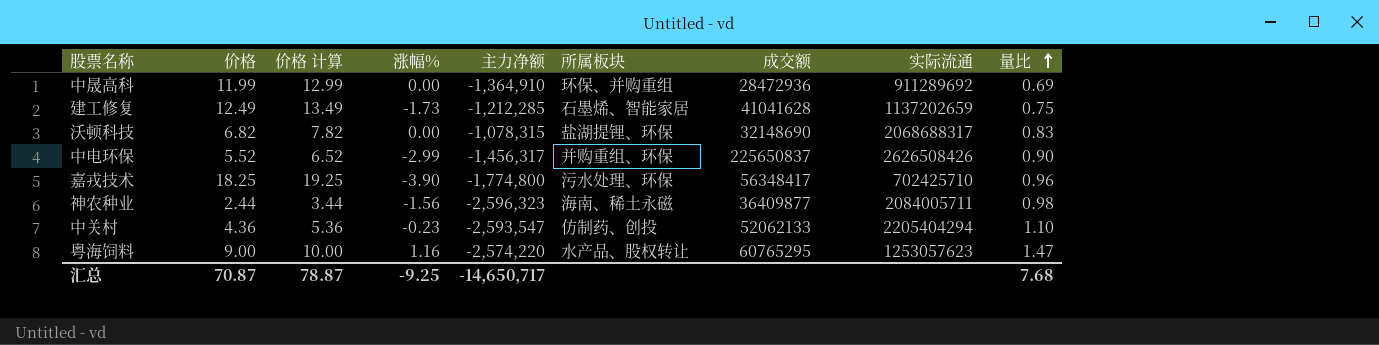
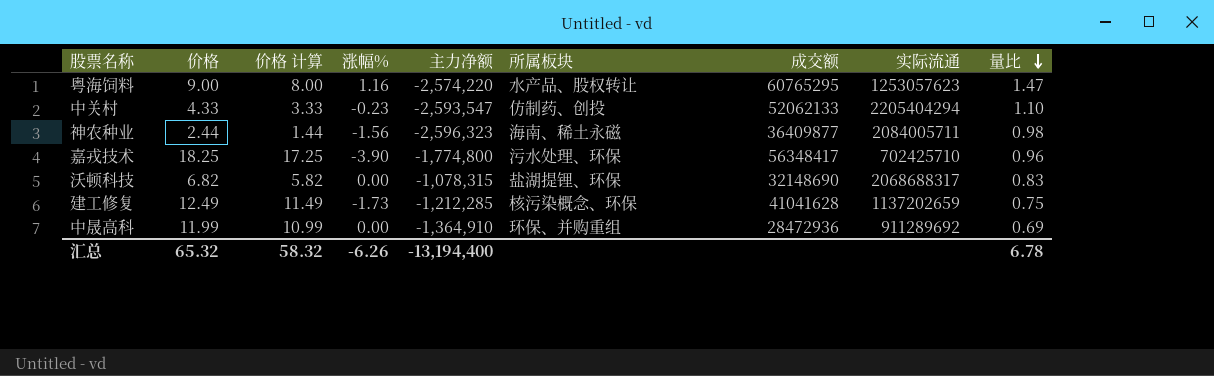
row order: 量比 ascending -> 量比 descending
column 价格 计算 | formula: [价格] + 1 -> [价格] - 1
row 中电环保: 5.52 | 6.52 | -2.99 | -1,456,317 | 并购重组、环保 | 225650837 | 2626508426 | 0.90 -> none
中关村 | 价格: 4.36 -> 4.33
建工修复 | 所属板块: 石墨烯、智能家居 -> 核污染概念、环保
汇总 | 价格: 70.87 -> 65.32
汇总 | 价格 计算: 78.87 -> 58.32
汇总 | 涨幅%: -9.25 -> -6.26
汇总 | 主力净额: -14,650,717 -> -13,194,400
汇总 | 量比: 7.68 -> 6.78

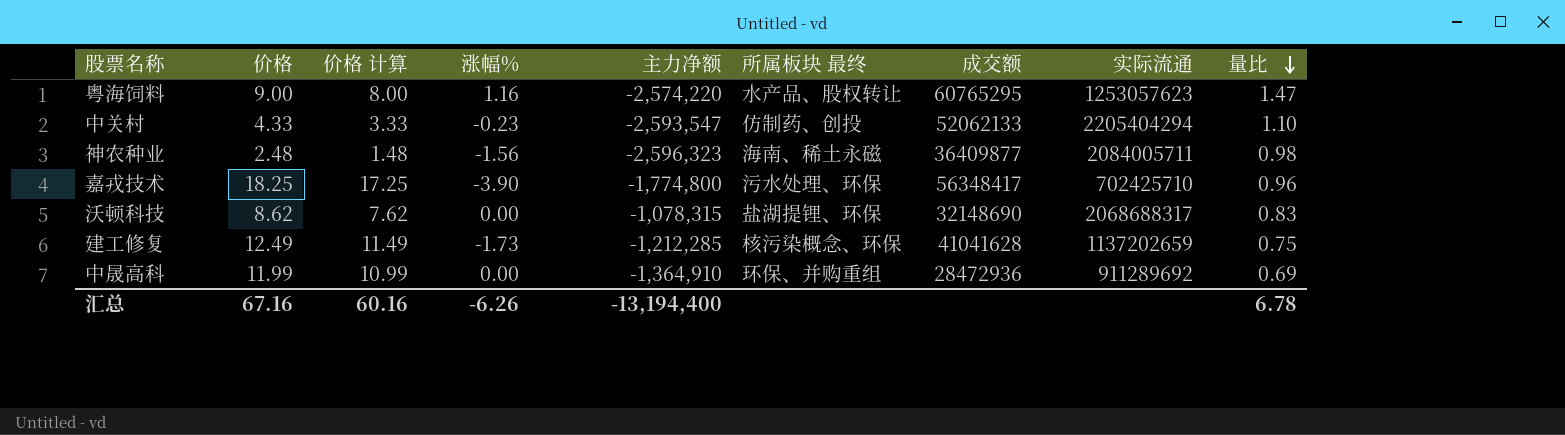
column name: 所属板块 -> 所属板块 最终
神农种业 | 价格: 2.44 -> 2.48
神农种业 | 价格 计算: 1.44 -> 1.48
沃顿科技 | 价格: 6.82 -> 8.62
沃顿科技 | 价格 计算: 5.82 -> 7.62
汇总 | 价格: 65.32 -> 67.16
汇总 | 价格 计算: 58.32 -> 60.16

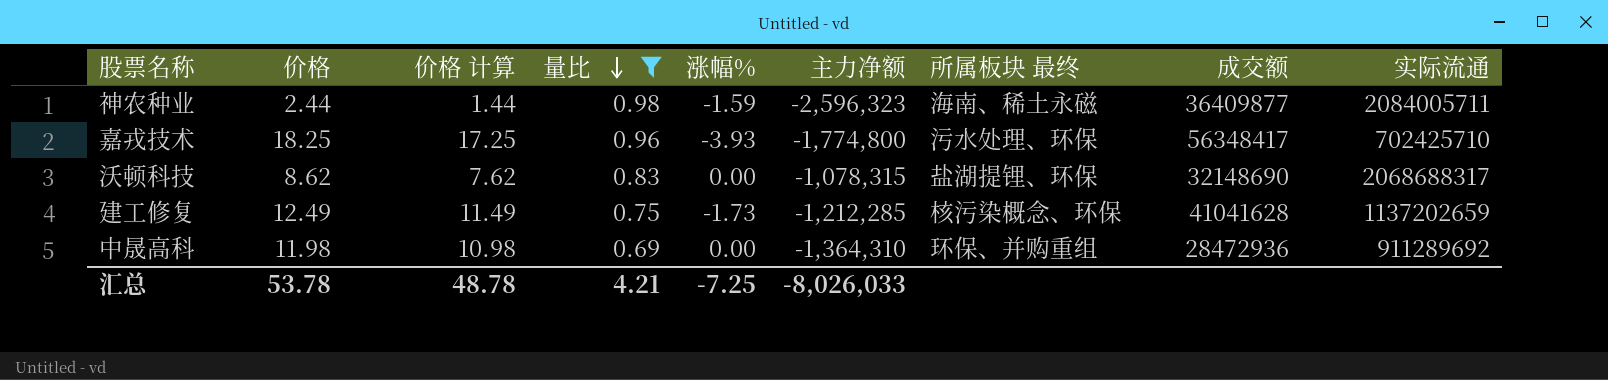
filter: none -> 量比 <= 0.98
column 量比 | position: 9 -> 4
神农种业 | 价格: 2.48 -> 2.44
神农种业 | 价格 计算: 1.48 -> 1.44
神农种业 | 涨幅%: -1.56 -> -1.59
嘉戎技术 | 涨幅%: -3.90 -> -3.93
中晟高科 | 价格: 11.99 -> 11.98
中晟高科 | 价格 计算: 10.99 -> 10.98
中晟高科 | 主力净额: -1,364,910 -> -1,364,310
汇总 | 价格: 67.16 -> 53.78
汇总 | 价格 计算: 60.16 -> 48.78
汇总 | 量比: 6.78 -> 4.21
汇总 | 涨幅%: -6.26 -> -7.25
汇总 | 主力净额: -13,194,400 -> -8,026,033

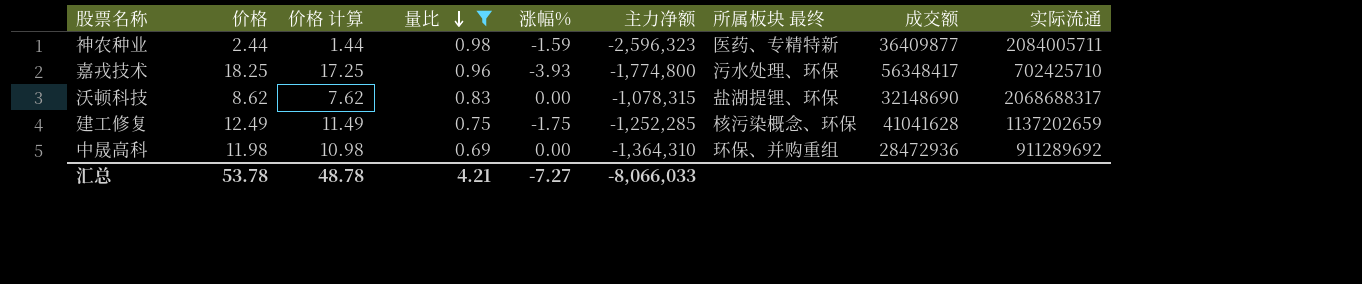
神农种业 | 所属板块 最终: 海南、稀土永磁 -> 医药、专精特新
建工修复 | 涨幅%: -1.73 -> -1.75
建工修复 | 主力净额: -1,212,285 -> -1,252,285
汇总 | 涨幅%: -7.25 -> -7.27
汇总 | 主力净额: -8,026,033 -> -8,066,033

